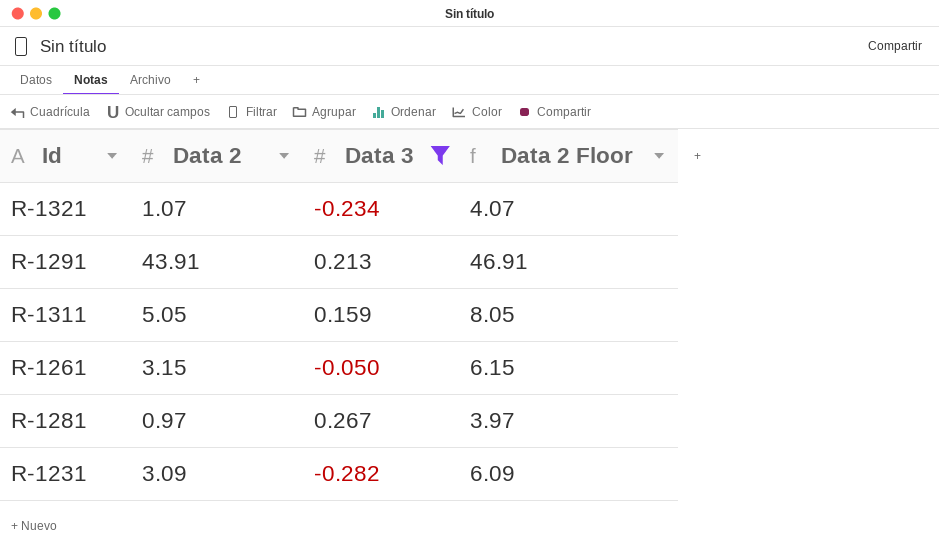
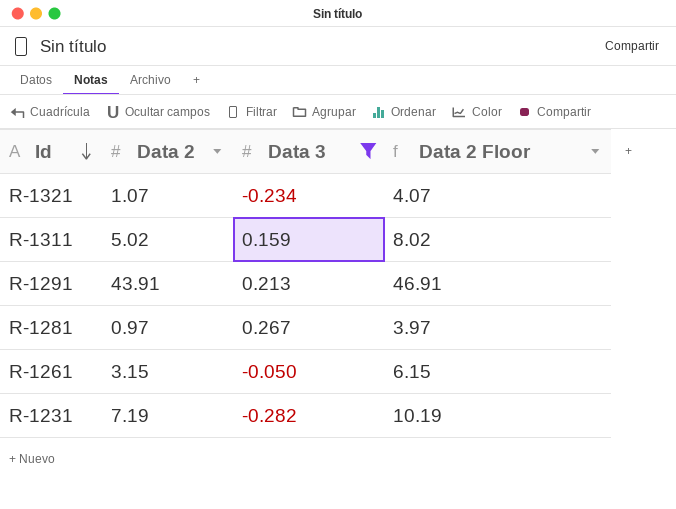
row order: none -> Id descending
R-1311 | Data 2: 5.05 -> 5.02
R-1311 | Data 2 Floor: 8.05 -> 8.02
R-1231 | Data 2: 3.09 -> 7.19
R-1231 | Data 2 Floor: 6.09 -> 10.19

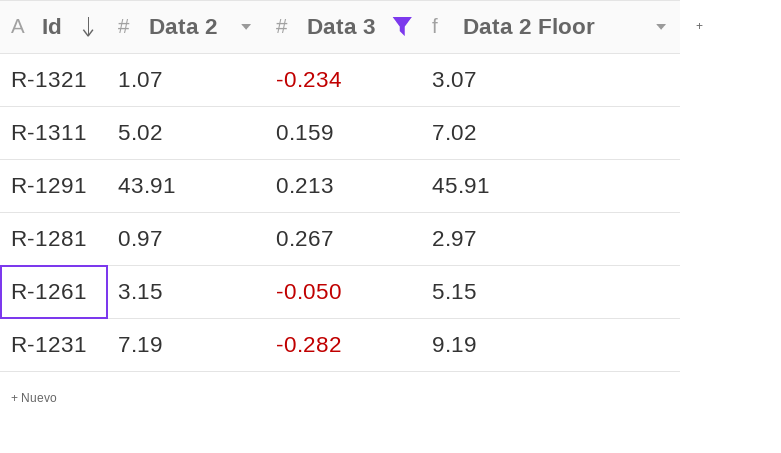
column Data 2 Floor | formula: [Data 2] + 3 -> [Data 2] + 2

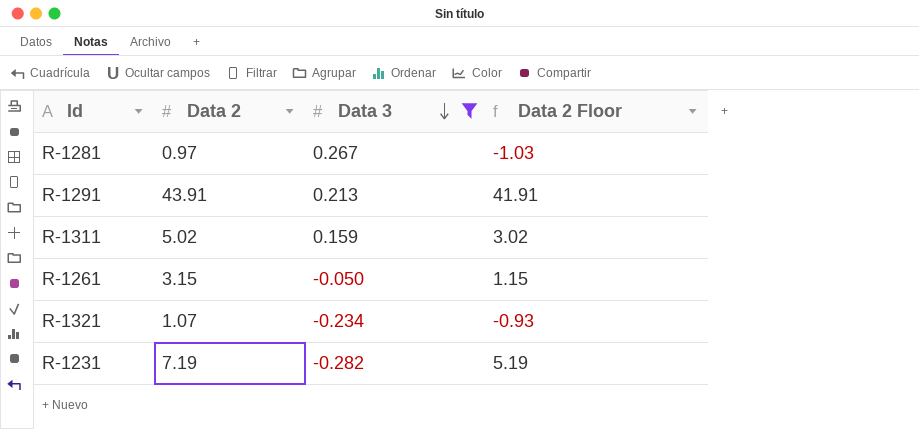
row order: Id descending -> Data 3 descending
column Data 2 Floor | formula: [Data 2] + 2 -> [Data 2] - 2

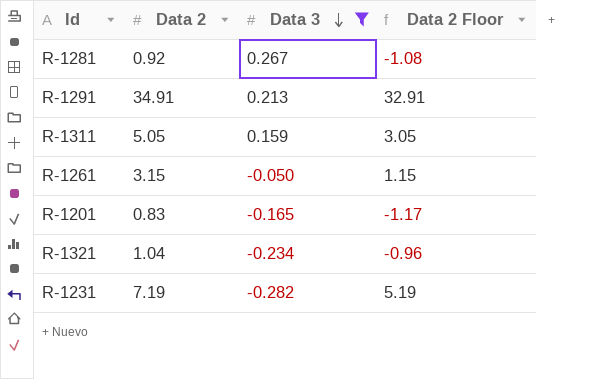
R-1281 | Data 2: 0.97 -> 0.92
R-1281 | Data 2 Floor: -1.03 -> -1.08
R-1291 | Data 2: 43.91 -> 34.91
R-1291 | Data 2 Floor: 41.91 -> 32.91
R-1311 | Data 2: 5.02 -> 5.05
R-1311 | Data 2 Floor: 3.02 -> 3.05
row R-1201: none -> 0.83 | -0.165 | -1.17
R-1321 | Data 2: 1.07 -> 1.04
R-1321 | Data 2 Floor: -0.93 -> -0.96

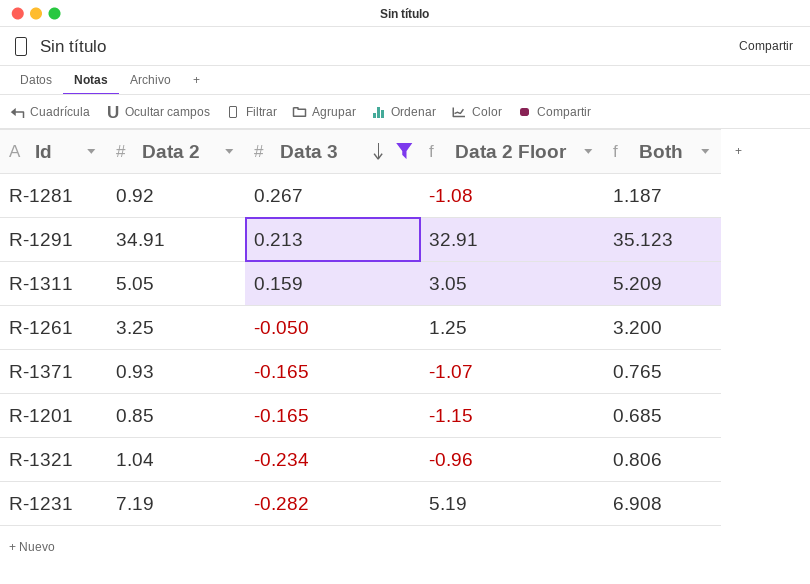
column Both | formula: none -> [Data 2] + [Data 3]
R-1261 | Data 2: 3.15 -> 3.25
R-1261 | Data 2 Floor: 1.15 -> 1.25
row R-1371: none -> 0.93 | -0.165 | -1.07 | 0.765
R-1201 | Data 2: 0.83 -> 0.85
R-1201 | Data 2 Floor: -1.17 -> -1.15

